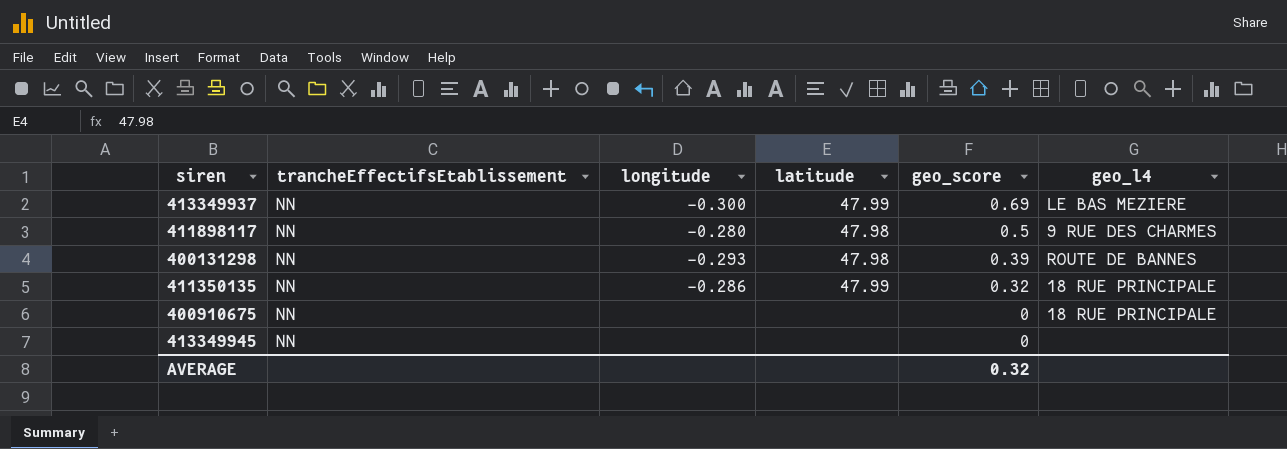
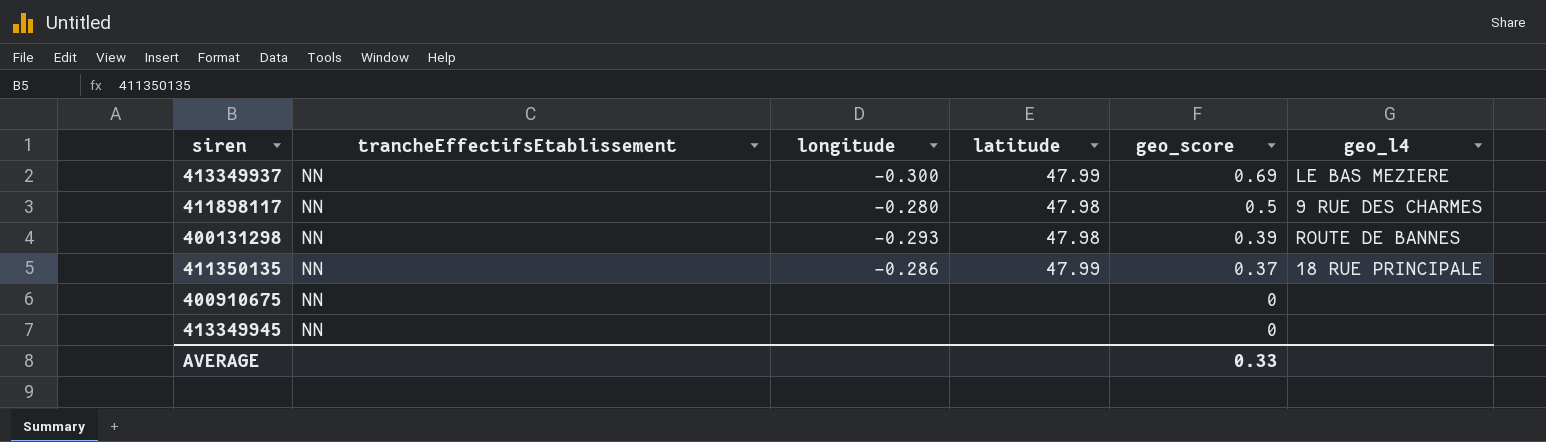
411350135 | geo_score: 0.32 -> 0.37
400910675 | geo_l4: 18 RUE PRINCIPALE -> none
AVERAGE | geo_score: 0.32 -> 0.33

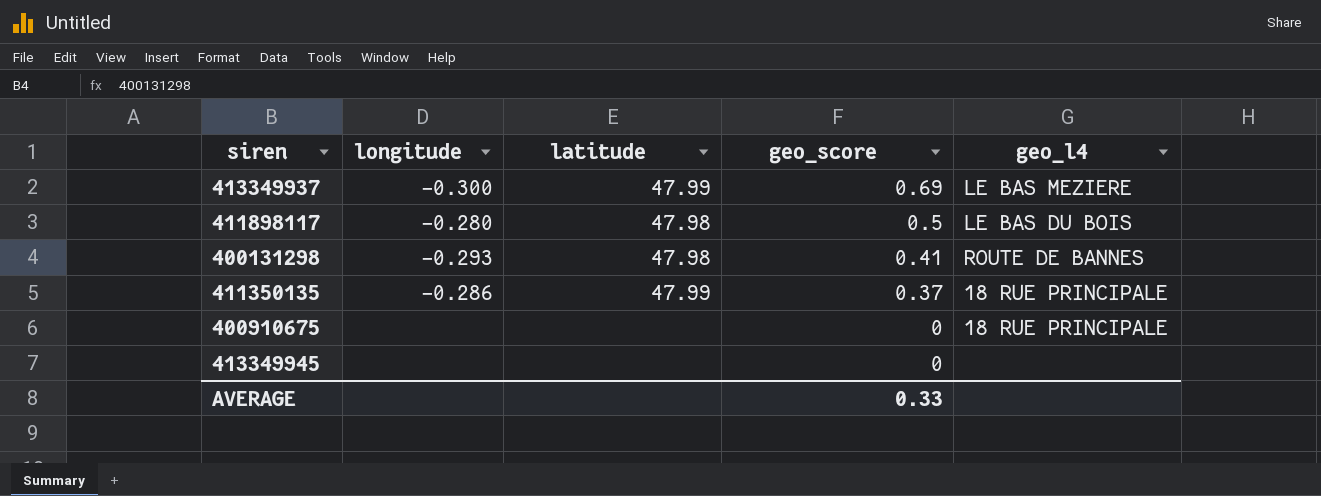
column trancheEffectifsEtablissement | position: 2 -> none
411898117 | geo_l4: 9 RUE DES CHARMES -> LE BAS DU BOIS
400131298 | geo_score: 0.39 -> 0.41
400910675 | geo_l4: none -> 18 RUE PRINCIPALE

